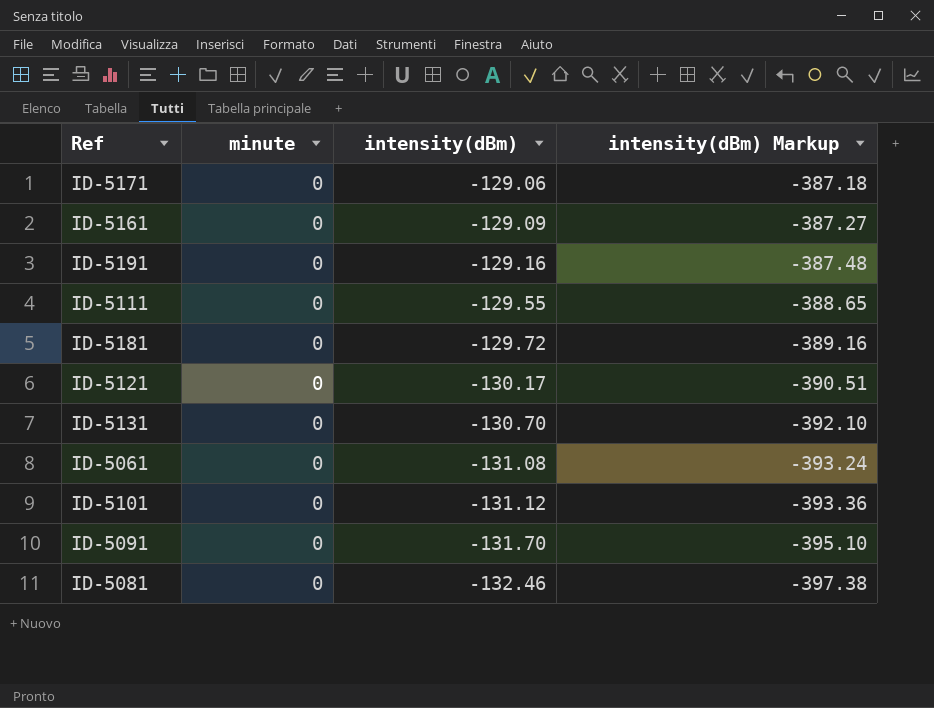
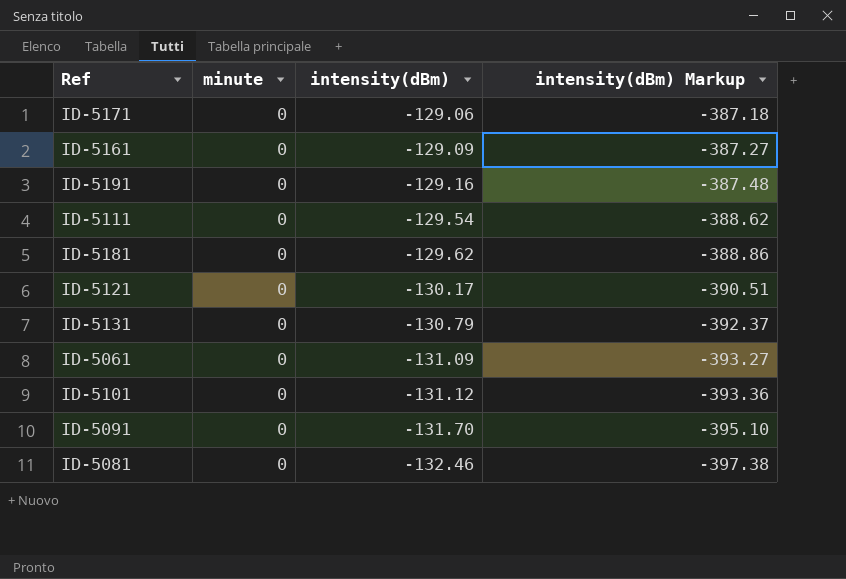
ID-5111 | intensity(dBm): -129.55 -> -129.54
ID-5111 | intensity(dBm) Markup: -388.65 -> -388.62
ID-5181 | intensity(dBm): -129.72 -> -129.62
ID-5181 | intensity(dBm) Markup: -389.16 -> -388.86
ID-5131 | intensity(dBm): -130.70 -> -130.79
ID-5131 | intensity(dBm) Markup: -392.10 -> -392.37
ID-5061 | intensity(dBm): -131.08 -> -131.09
ID-5061 | intensity(dBm) Markup: -393.24 -> -393.27

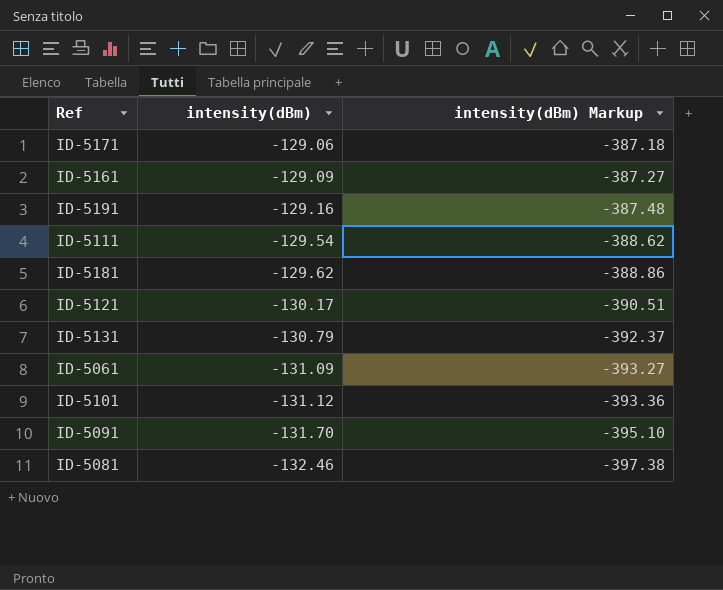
column minute | position: 2 -> none

